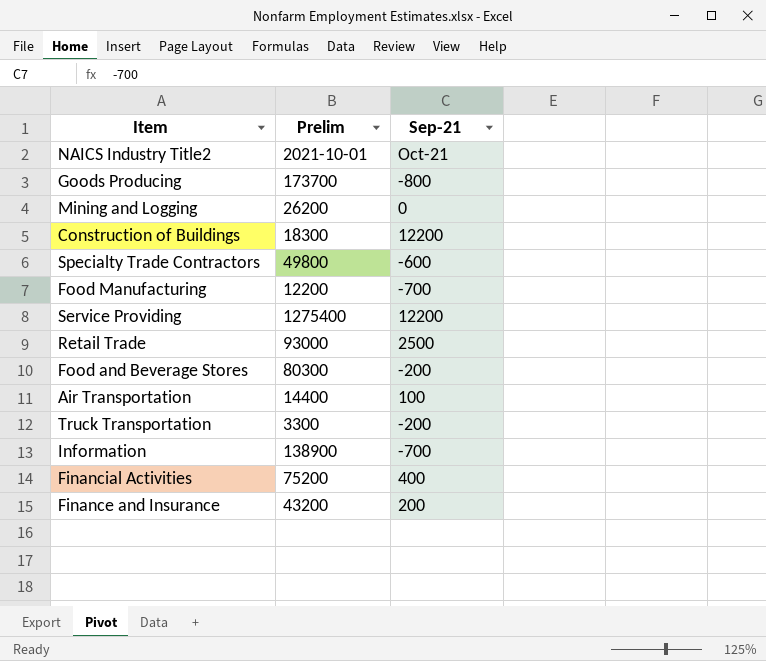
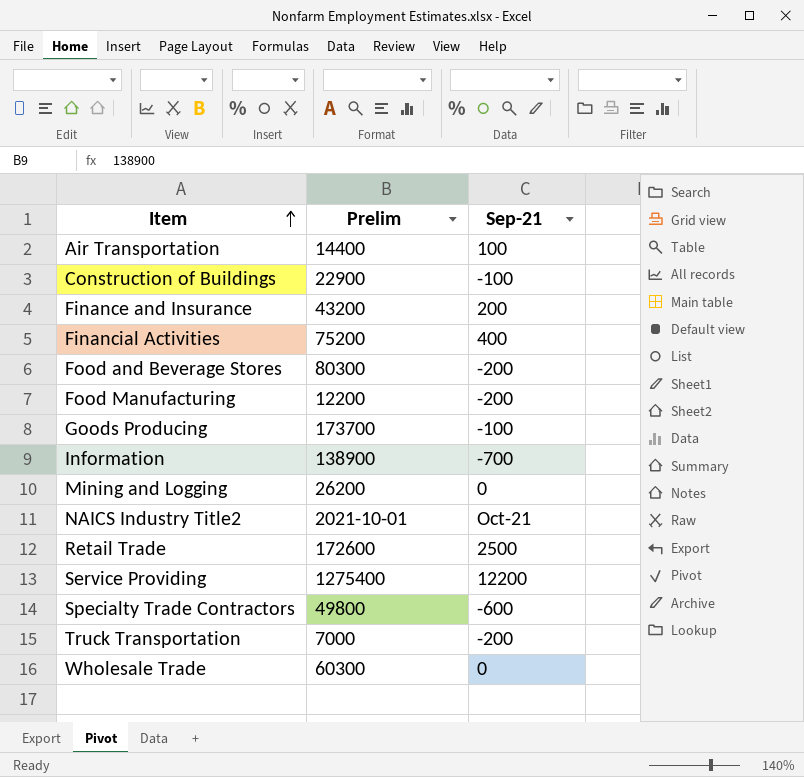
row order: none -> Item ascending
Construction of Buildings | Prelim: 18300 -> 22900
Construction of Buildings | Sep-21: 12200 -> -100
Food Manufacturing | Sep-21: -700 -> -200
Goods Producing | Sep-21: -800 -> -100
Retail Trade | Prelim: 93000 -> 172600
Truck Transportation | Prelim: 3300 -> 7000
row Wholesale Trade: none -> 60300 | 0

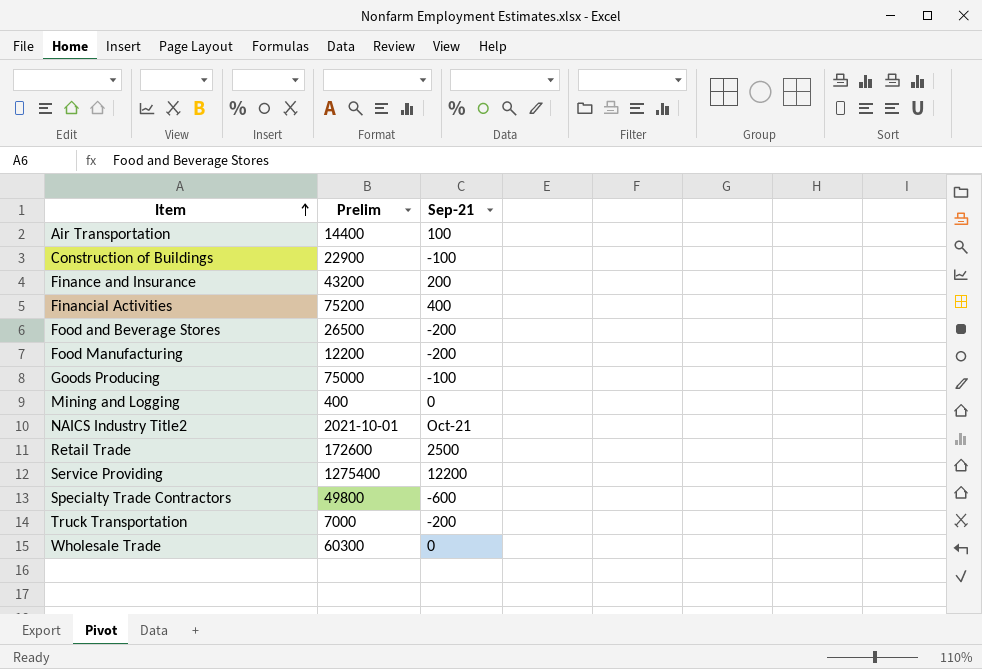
row Information: 138900 | -700 -> none
Food and Beverage Stores | Prelim: 80300 -> 26500
Goods Producing | Prelim: 173700 -> 75000
Mining and Logging | Prelim: 26200 -> 400

